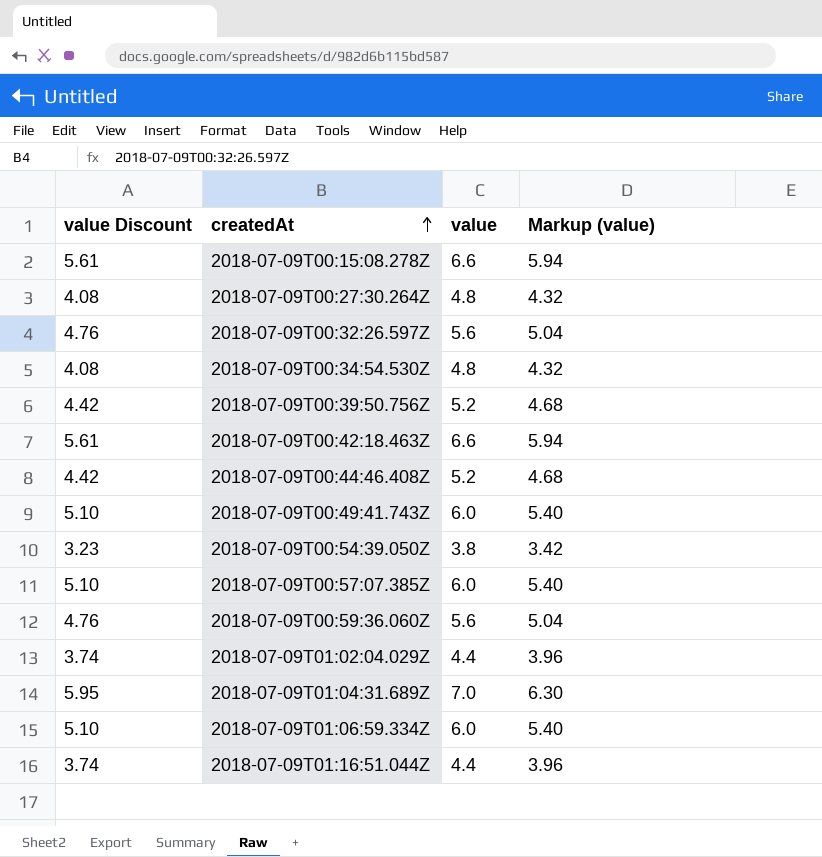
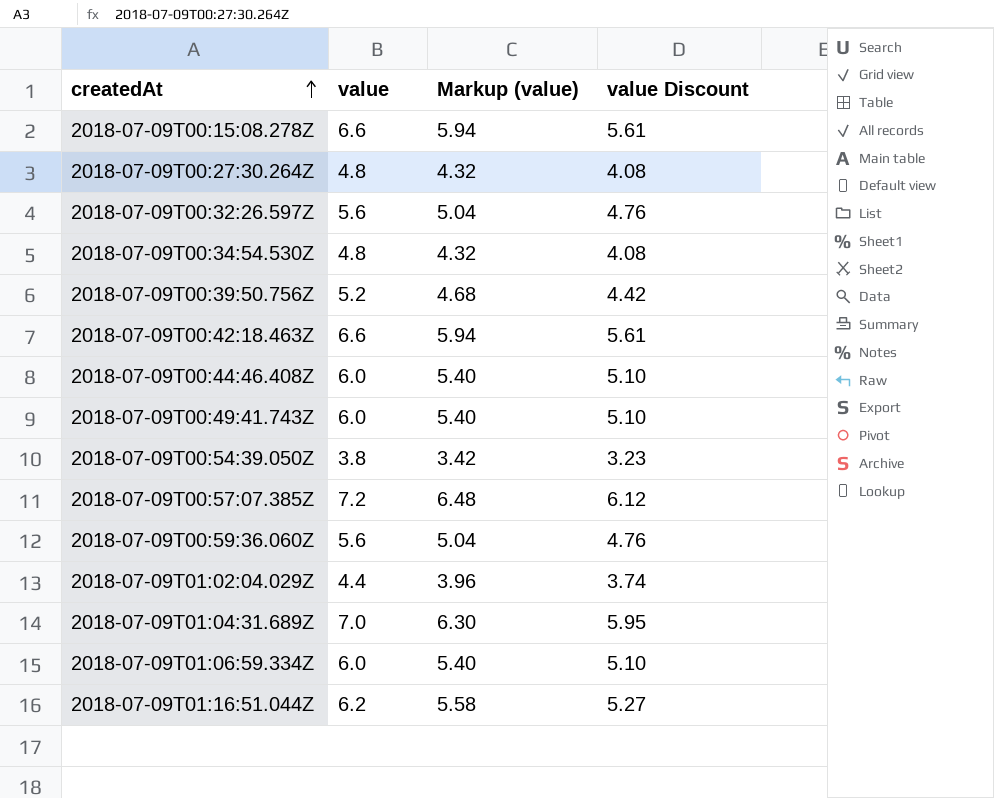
column value Discount | position: 1 -> 4
2018-07-09T00:44:46.408Z | value: 5.2 -> 6.0
2018-07-09T00:44:46.408Z | Markup (value): 4.68 -> 5.40
2018-07-09T00:44:46.408Z | value Discount: 4.42 -> 5.10
2018-07-09T00:57:07.385Z | value: 6.0 -> 7.2
2018-07-09T00:57:07.385Z | Markup (value): 5.40 -> 6.48
2018-07-09T00:57:07.385Z | value Discount: 5.10 -> 6.12
2018-07-09T01:16:51.044Z | value: 4.4 -> 6.2
2018-07-09T01:16:51.044Z | Markup (value): 3.96 -> 5.58
2018-07-09T01:16:51.044Z | value Discount: 3.74 -> 5.27

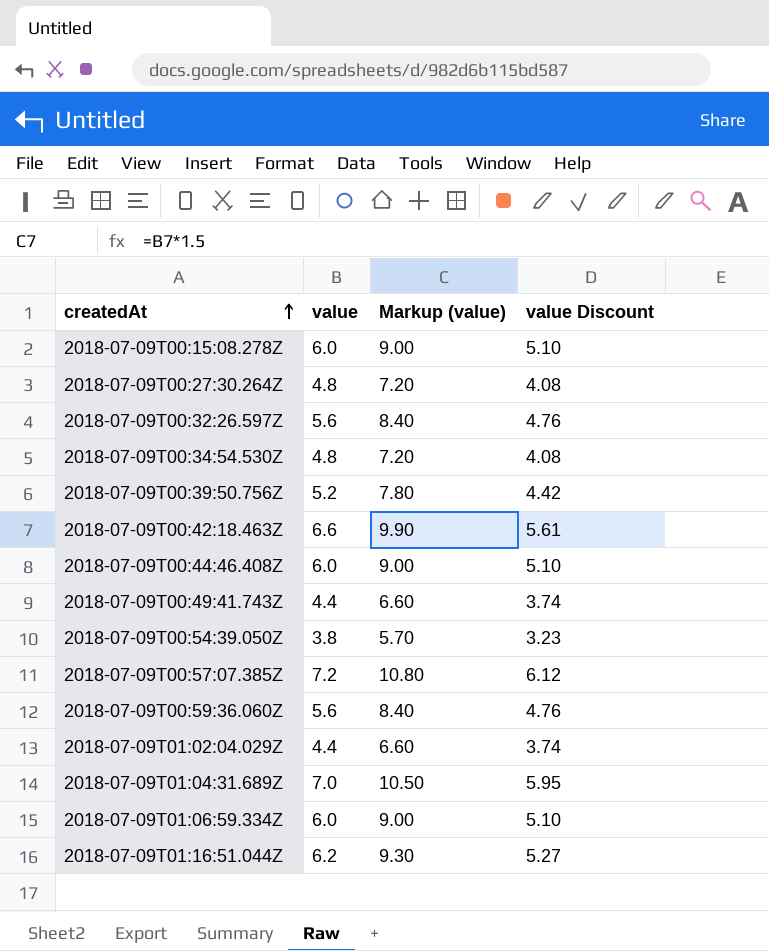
column Markup (value) | formula: [value] * 0.9 -> [value] * 1.5
2018-07-09T00:15:08.278Z | value: 6.6 -> 6.0
2018-07-09T00:15:08.278Z | value Discount: 5.61 -> 5.10
2018-07-09T00:49:41.743Z | value: 6.0 -> 4.4
2018-07-09T00:49:41.743Z | value Discount: 5.10 -> 3.74

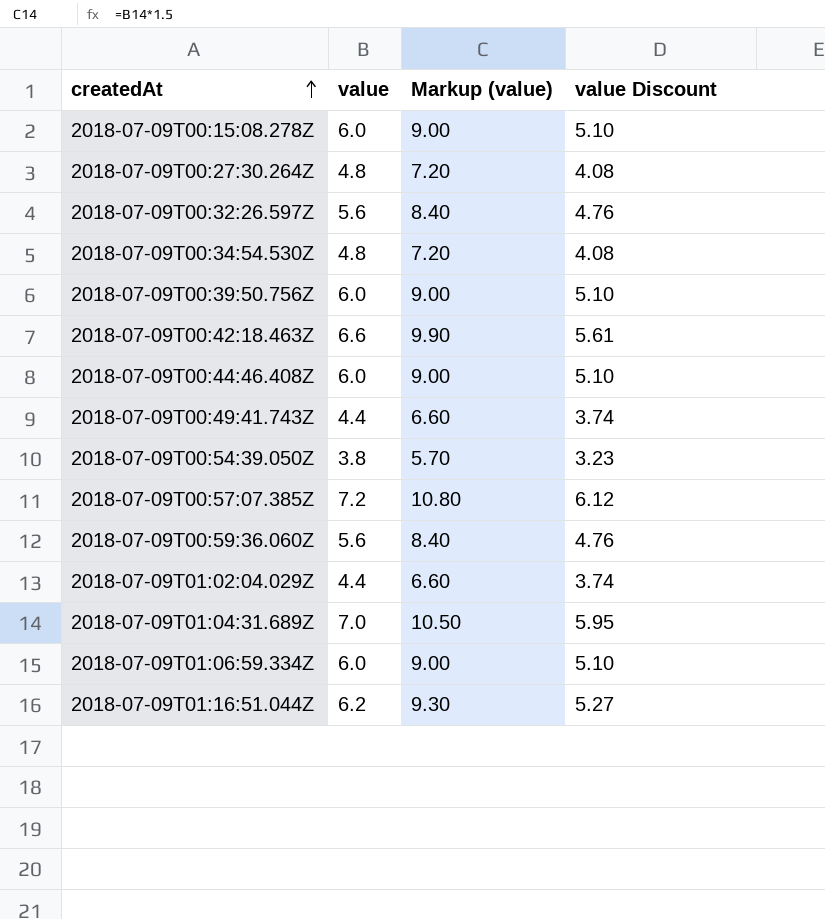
2018-07-09T00:39:50.756Z | value: 5.2 -> 6.0
2018-07-09T00:39:50.756Z | Markup (value): 7.80 -> 9.00
2018-07-09T00:39:50.756Z | value Discount: 4.42 -> 5.10

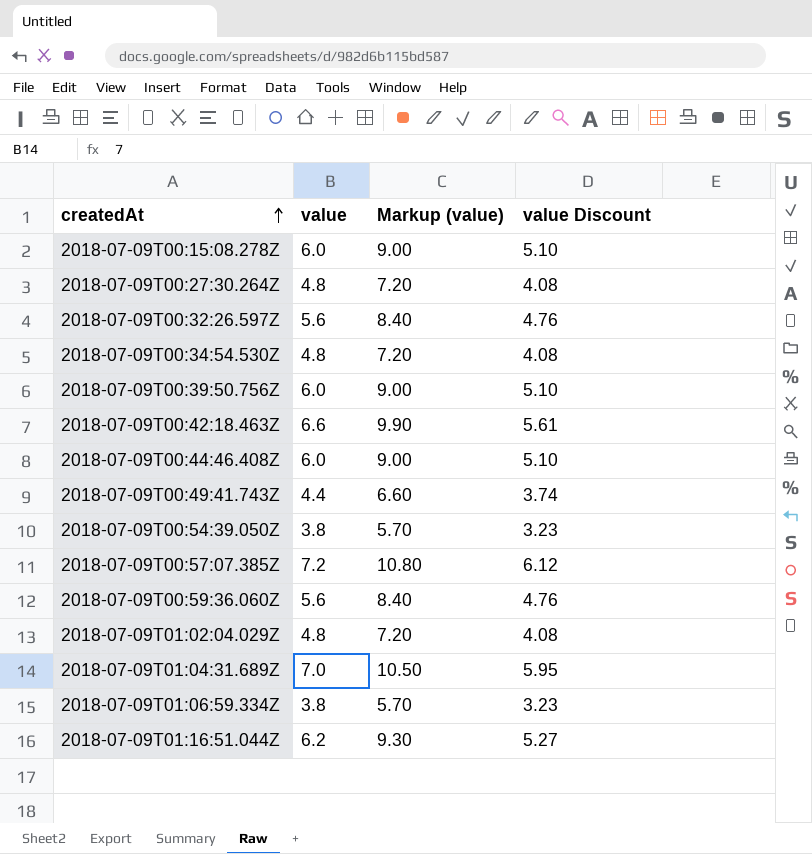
2018-07-09T01:02:04.029Z | value: 4.4 -> 4.8
2018-07-09T01:02:04.029Z | Markup (value): 6.60 -> 7.20
2018-07-09T01:02:04.029Z | value Discount: 3.74 -> 4.08
2018-07-09T01:06:59.334Z | value: 6.0 -> 3.8
2018-07-09T01:06:59.334Z | Markup (value): 9.00 -> 5.70
2018-07-09T01:06:59.334Z | value Discount: 5.10 -> 3.23

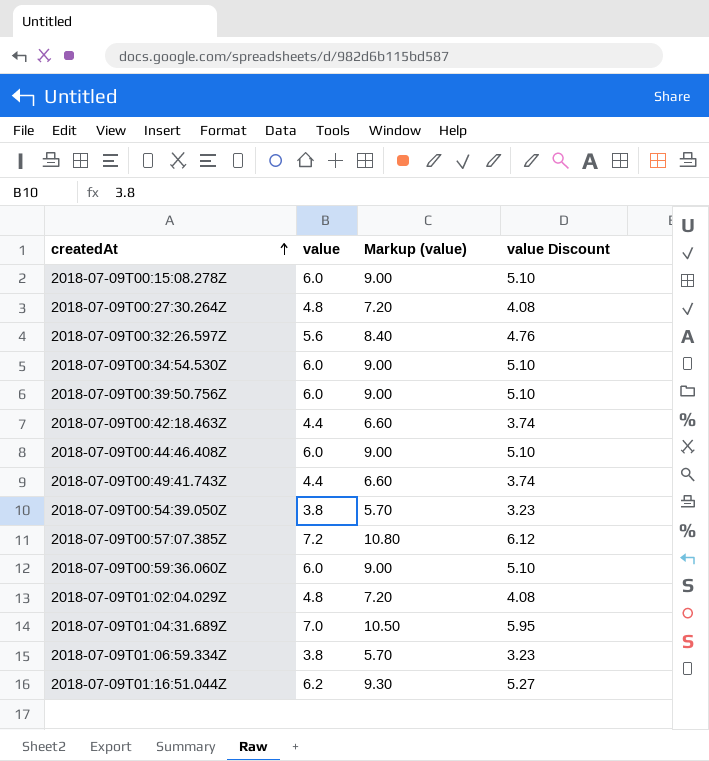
2018-07-09T00:34:54.530Z | value: 4.8 -> 6.0
2018-07-09T00:34:54.530Z | Markup (value): 7.20 -> 9.00
2018-07-09T00:34:54.530Z | value Discount: 4.08 -> 5.10
2018-07-09T00:42:18.463Z | value: 6.6 -> 4.4
2018-07-09T00:42:18.463Z | Markup (value): 9.90 -> 6.60
2018-07-09T00:42:18.463Z | value Discount: 5.61 -> 3.74
2018-07-09T00:59:36.060Z | value: 5.6 -> 6.0
2018-07-09T00:59:36.060Z | Markup (value): 8.40 -> 9.00
2018-07-09T00:59:36.060Z | value Discount: 4.76 -> 5.10

